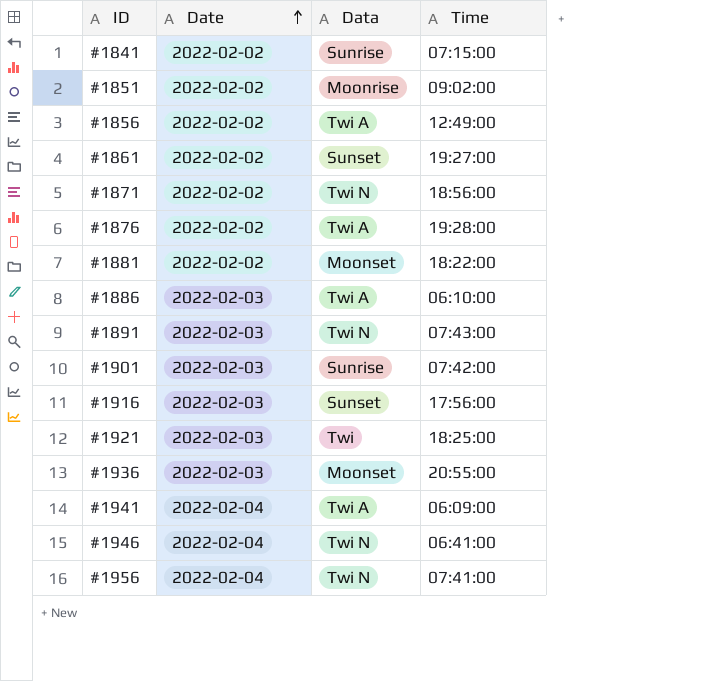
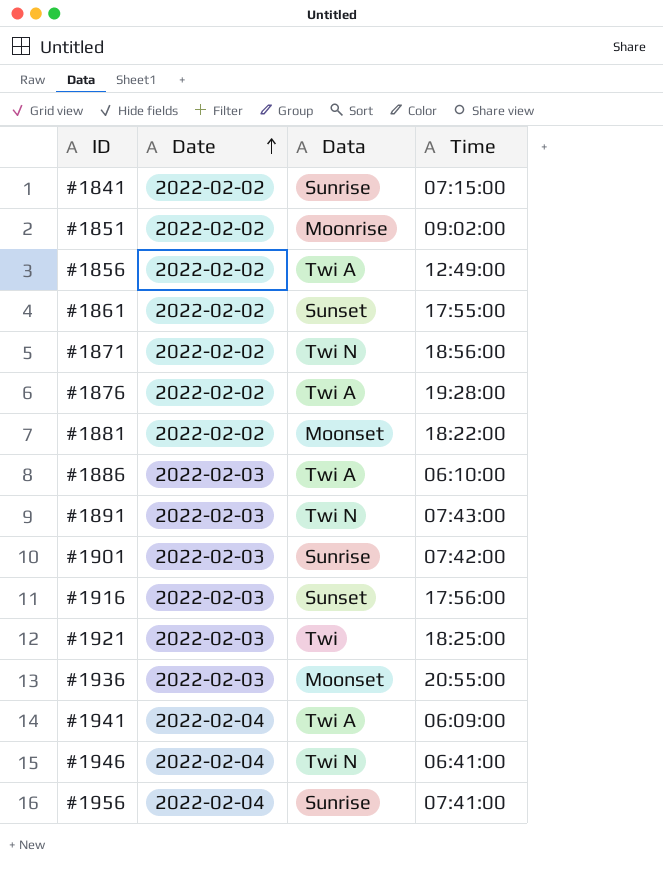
#1861 | Time: 19:27:00 -> 17:55:00
#1956 | Data: Twi N -> Sunrise

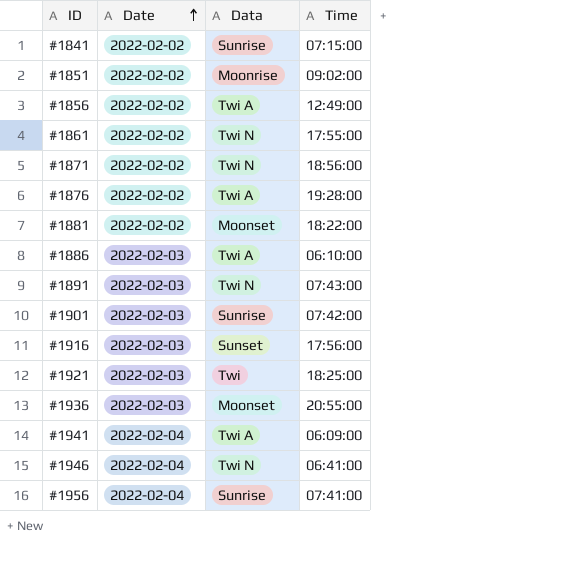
#1861 | Data: Sunset -> Twi N

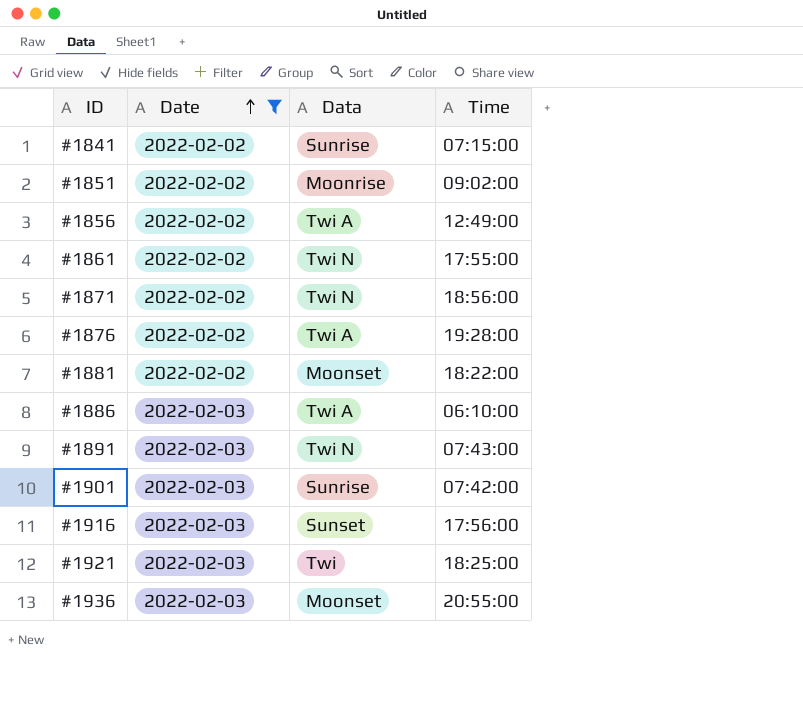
filter: none -> Date != 2022-02-04

